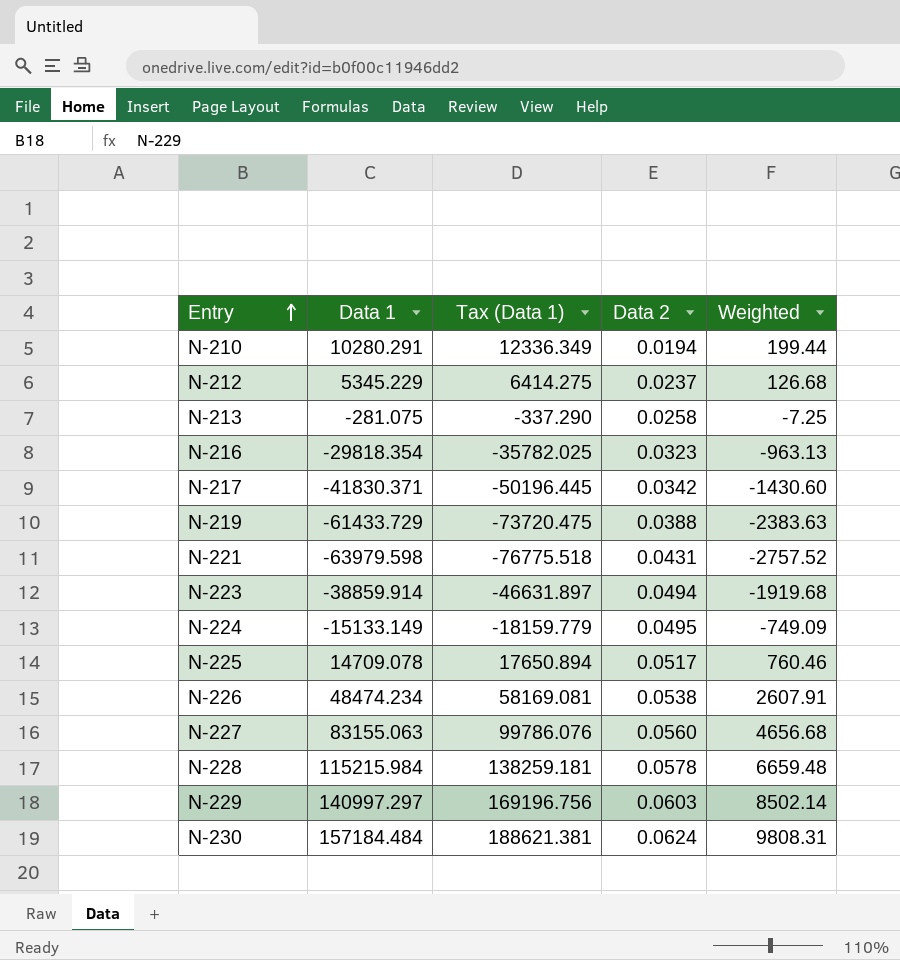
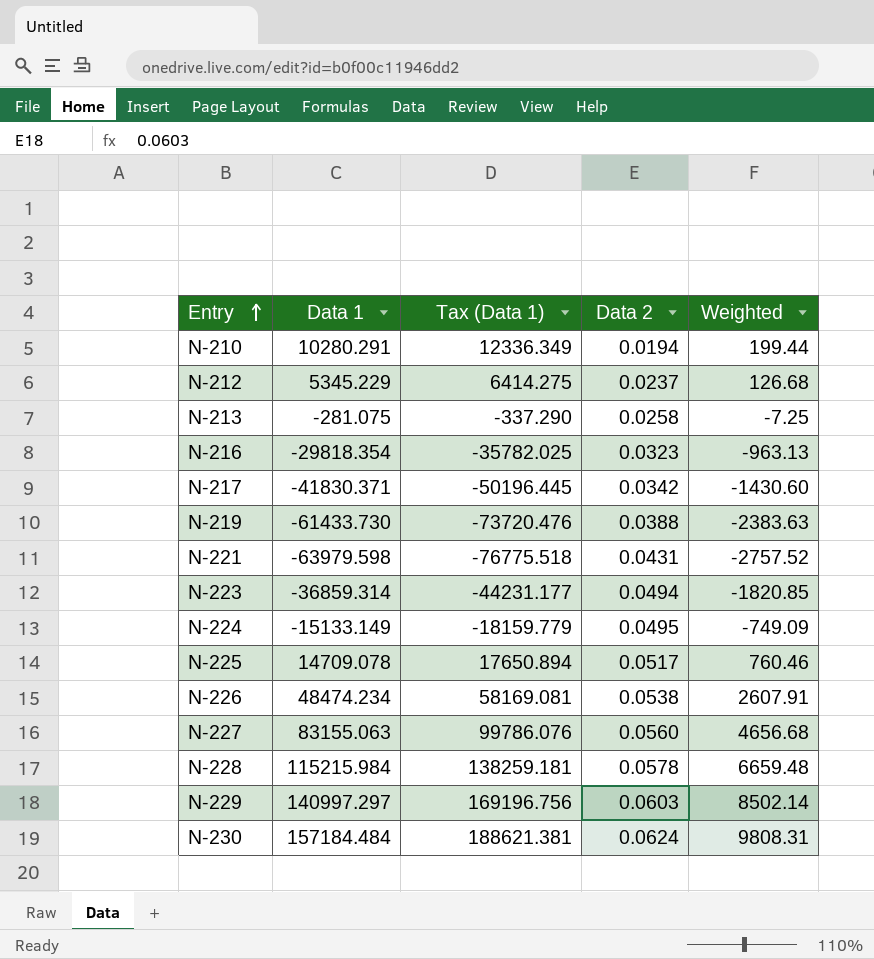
N-219 | Data 1: -61433.729 -> -61433.730
N-219 | Tax (Data 1): -73720.475 -> -73720.476
N-223 | Data 1: -38859.914 -> -36859.314
N-223 | Tax (Data 1): -46631.897 -> -44231.177
N-223 | Weighted: -1919.68 -> -1820.85

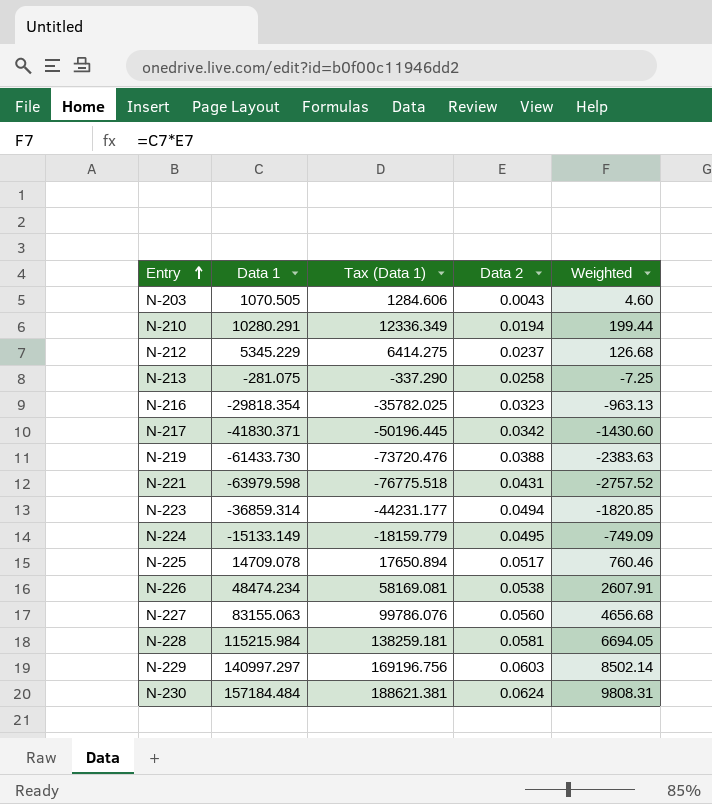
row N-203: none -> 1070.505 | 1284.606 | 0.0043 | 4.60
N-228 | Data 2: 0.0578 -> 0.0581
N-228 | Weighted: 6659.48 -> 6694.05

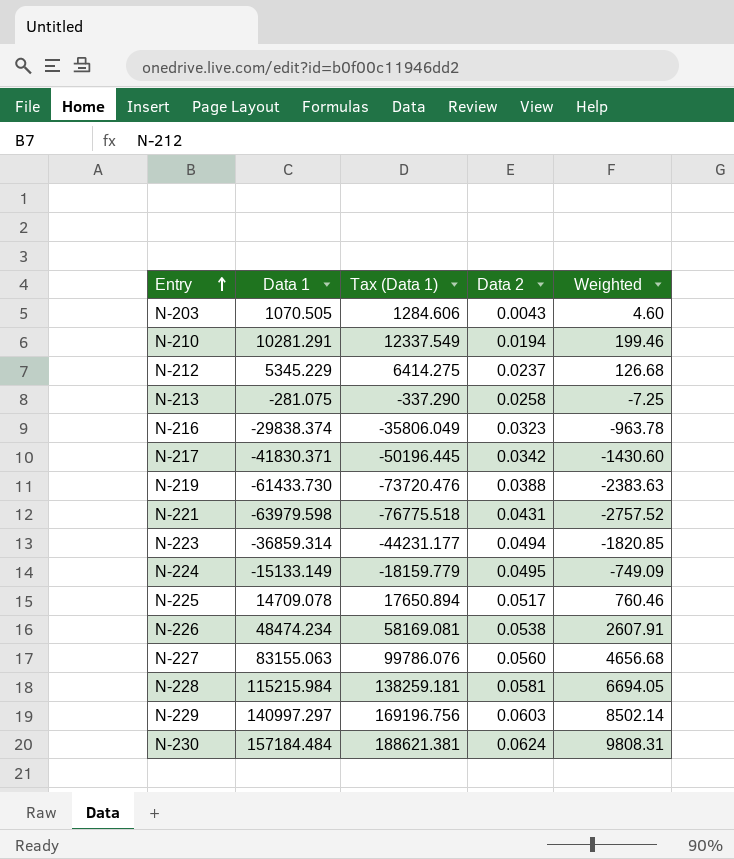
N-210 | Data 1: 10280.291 -> 10281.291
N-210 | Tax (Data 1): 12336.349 -> 12337.549
N-210 | Weighted: 199.44 -> 199.46
N-216 | Data 1: -29818.354 -> -29838.374
N-216 | Tax (Data 1): -35782.025 -> -35806.049
N-216 | Weighted: -963.13 -> -963.78

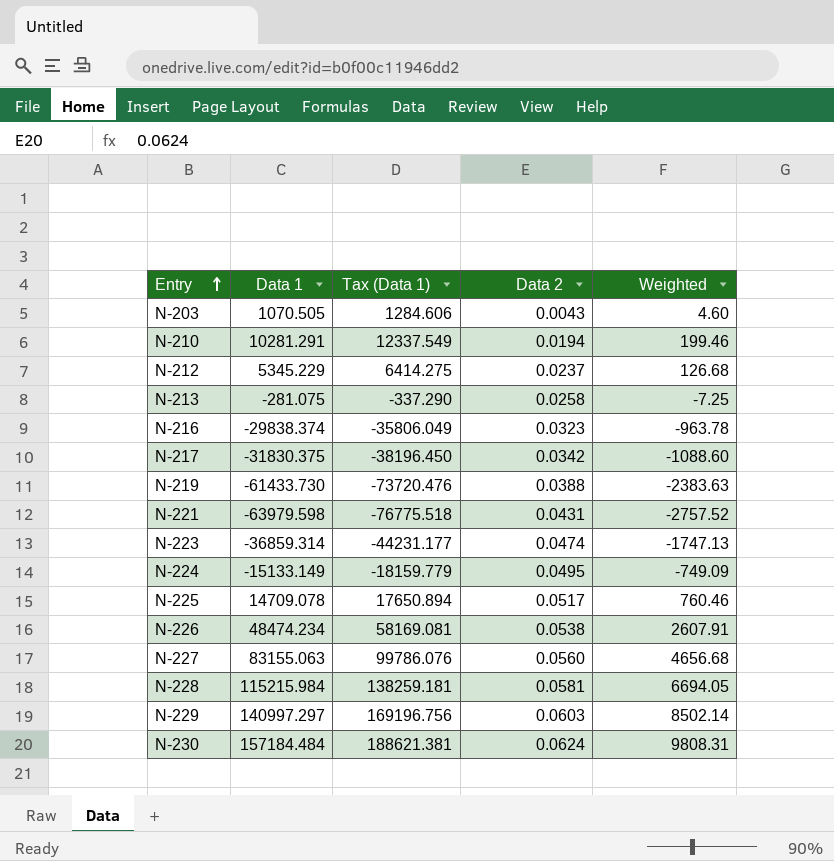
N-217 | Data 1: -41830.371 -> -31830.375
N-217 | Tax (Data 1): -50196.445 -> -38196.450
N-217 | Weighted: -1430.60 -> -1088.60
N-223 | Data 2: 0.0494 -> 0.0474
N-223 | Weighted: -1820.85 -> -1747.13

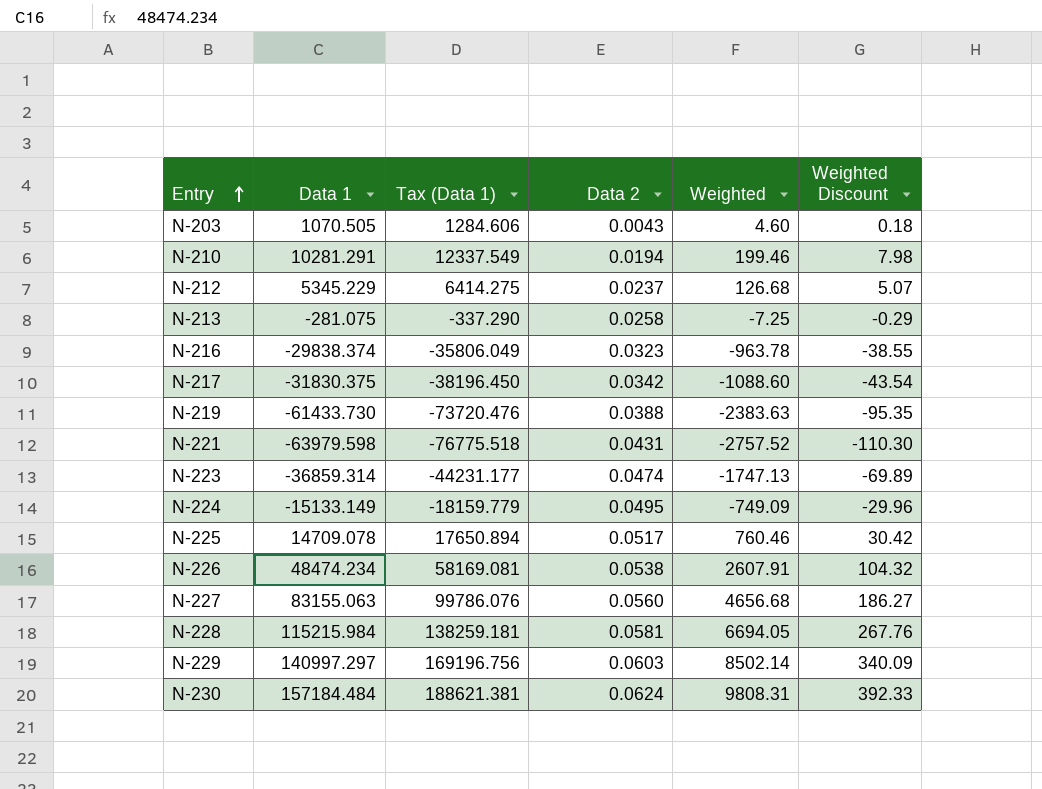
column Weighted Discount | formula: none -> [Weighted] * 0.04

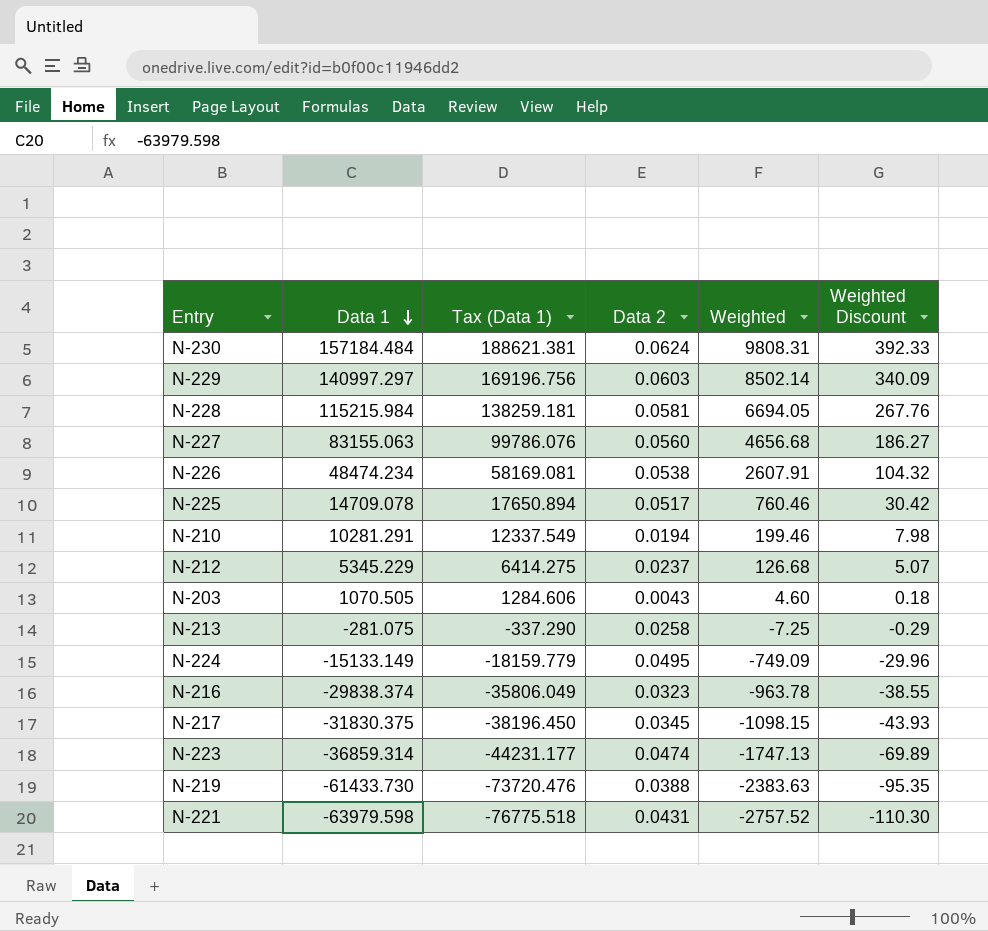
row order: Entry ascending -> Data 1 descending
N-217 | Data 2: 0.0342 -> 0.0345
N-217 | Weighted: -1088.60 -> -1098.15
N-217 | Weighted Discount: -43.54 -> -43.93

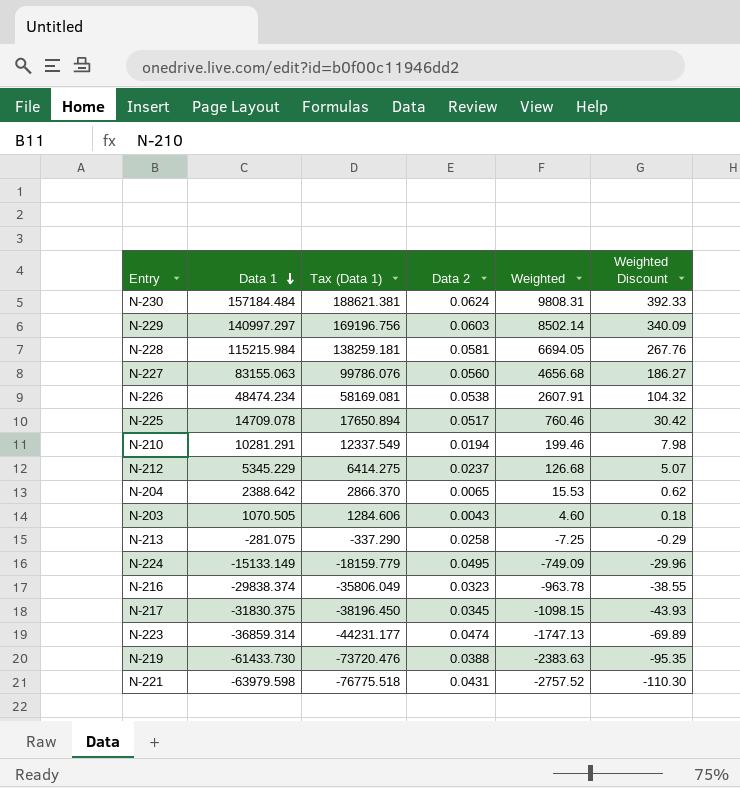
row N-204: none -> 2388.642 | 2866.370 | 0.0065 | 15.53 | 0.62

